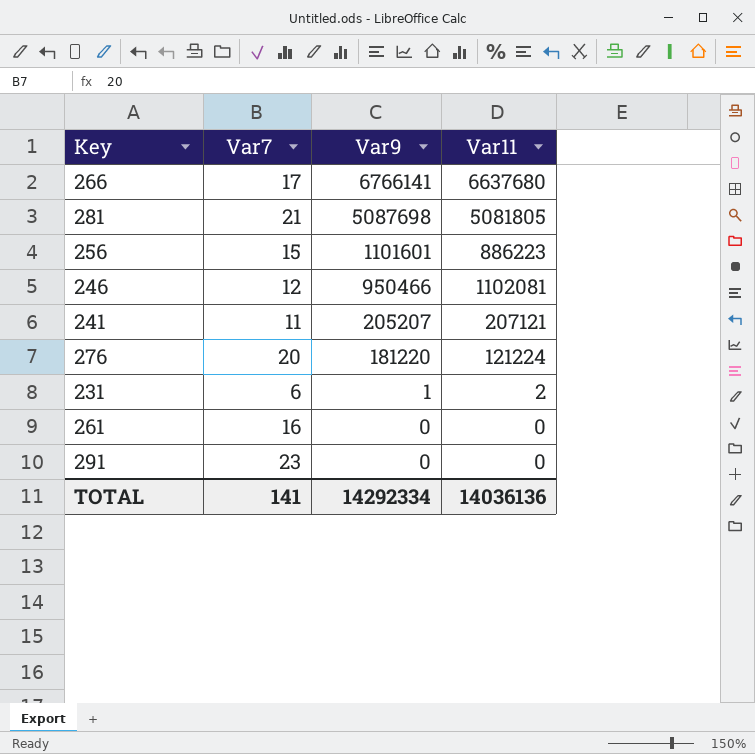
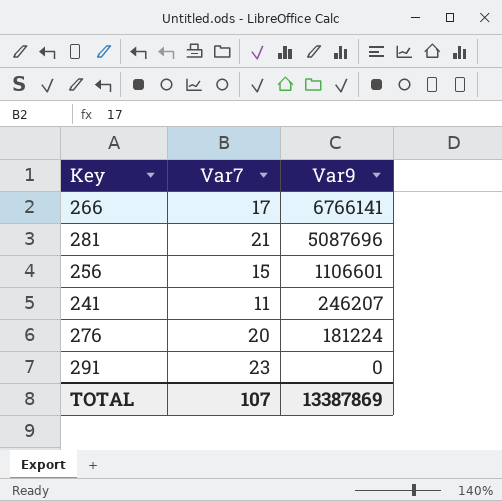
column Var11 | position: 4 -> none
row 246: 12 | 950466 | 1102081 -> none
row 231: 6 | 1 | 2 -> none
row 261: 16 | 0 | 0 -> none
281 | Var9: 5087698 -> 5087696
256 | Var9: 1101601 -> 1106601
241 | Var9: 205207 -> 246207
276 | Var9: 181220 -> 181224
TOTAL | Var7: 141 -> 107
TOTAL | Var9: 14292334 -> 13387869

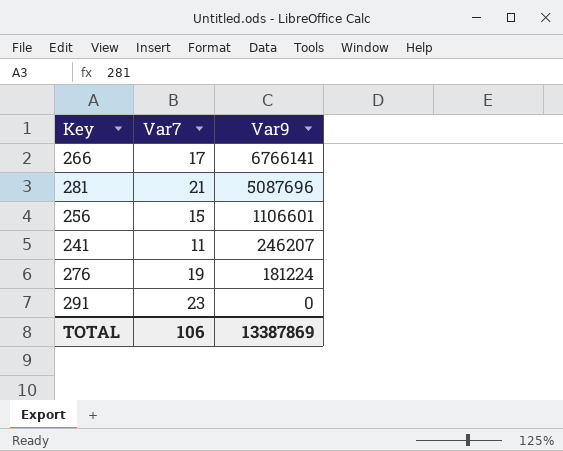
276 | Var7: 20 -> 19
TOTAL | Var7: 107 -> 106

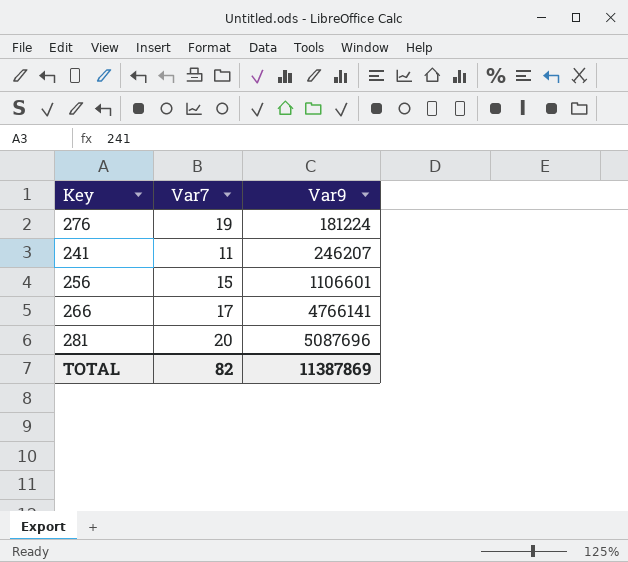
row order: Var9 descending -> Var9 ascending
row 291: 23 | 0 -> none
266 | Var9: 6766141 -> 4766141
281 | Var7: 21 -> 20
TOTAL | Var7: 106 -> 82
TOTAL | Var9: 13387869 -> 11387869

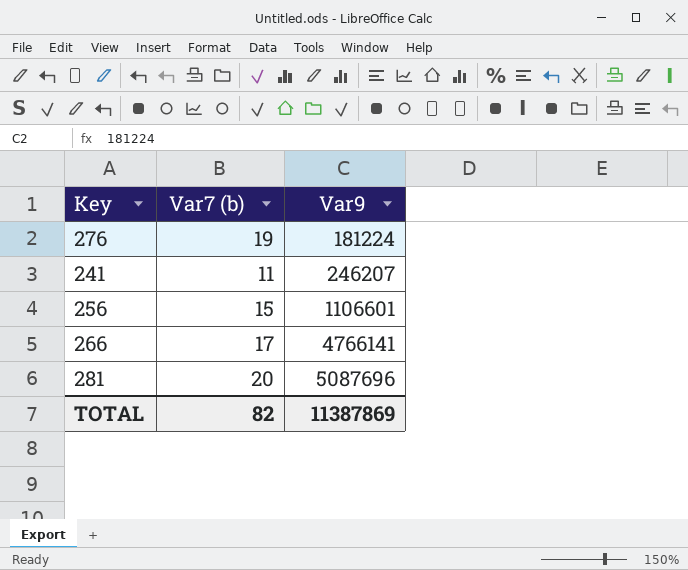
column name: Var7 -> Var7 (b)

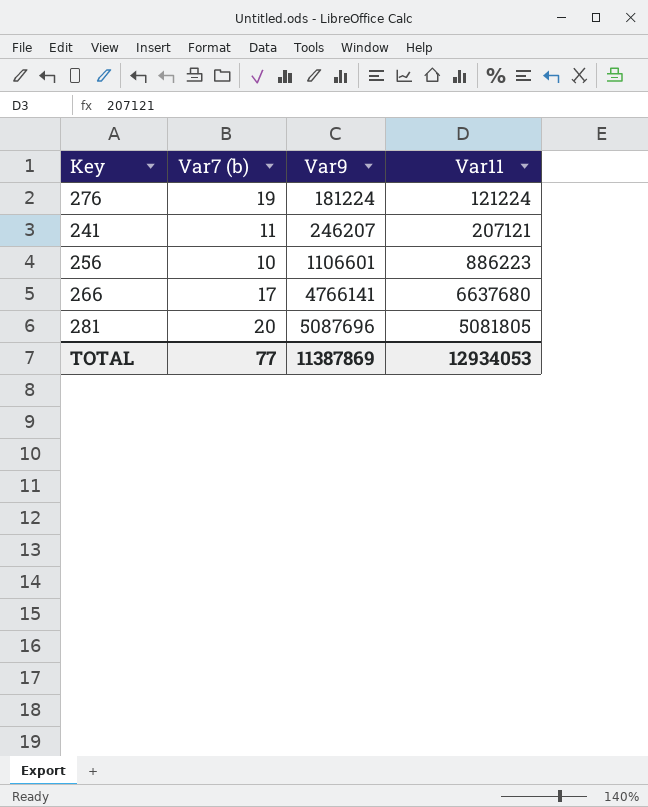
column Var11 | position: none -> 4
256 | Var7 (b): 15 -> 10
TOTAL | Var7 (b): 82 -> 77

